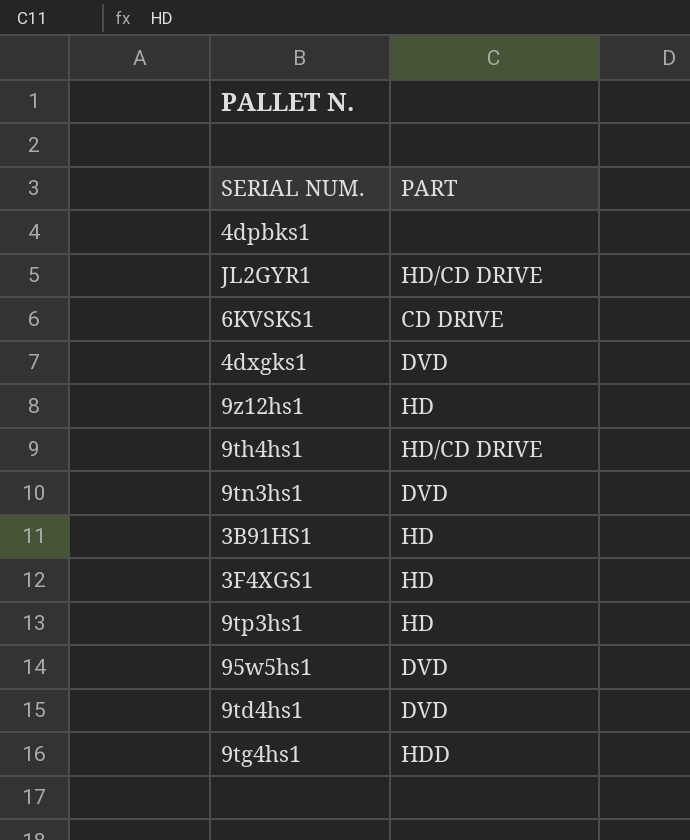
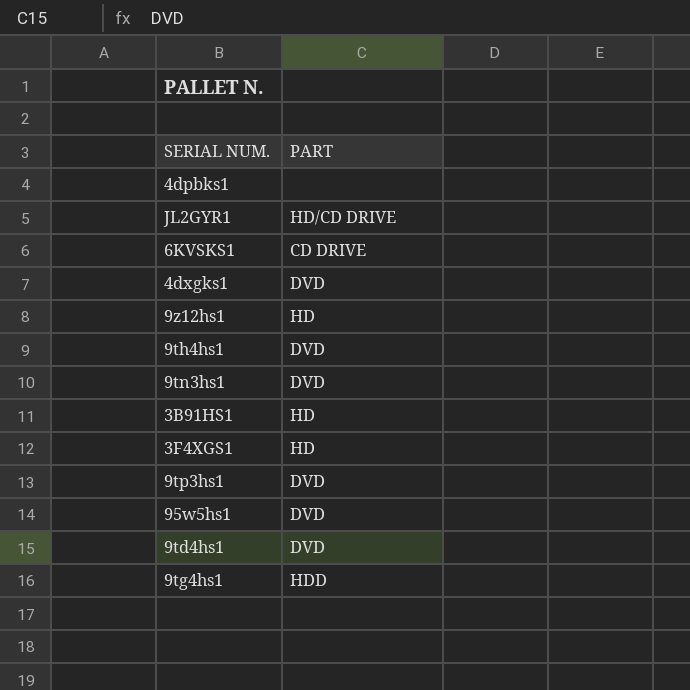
9th4hs1 | PART: HD/CD DRIVE -> DVD
9tp3hs1 | PART: HD -> DVD

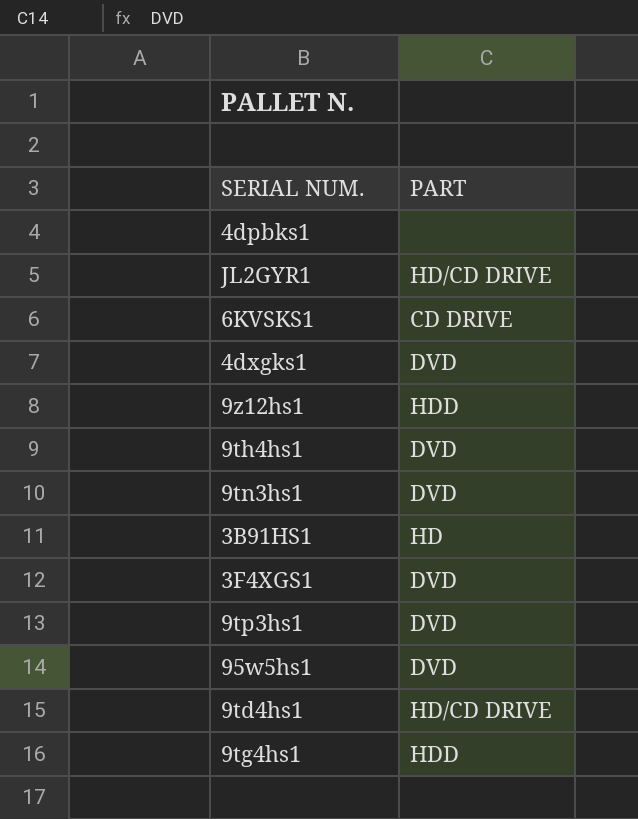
9z12hs1 | PART: HD -> HDD
3F4XGS1 | PART: HD -> DVD
9td4hs1 | PART: DVD -> HD/CD DRIVE

